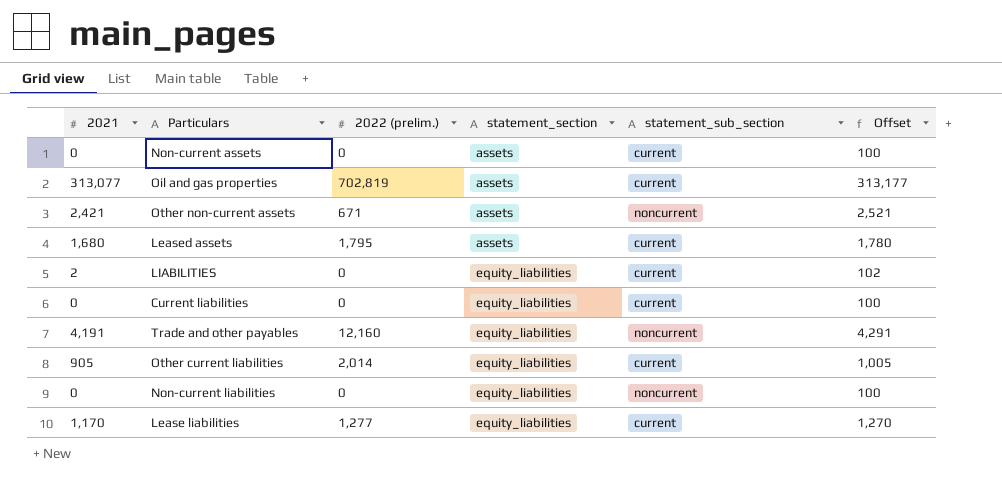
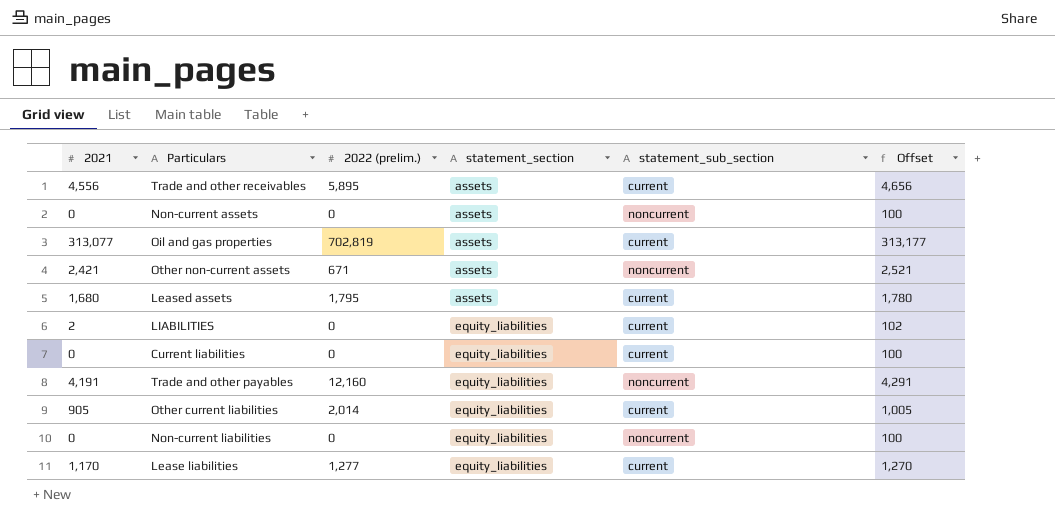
row Trade and other receivables: none -> 4,556 | 5,895 | assets | current | 4,656
Non-current assets | statement_sub_section: current -> noncurrent

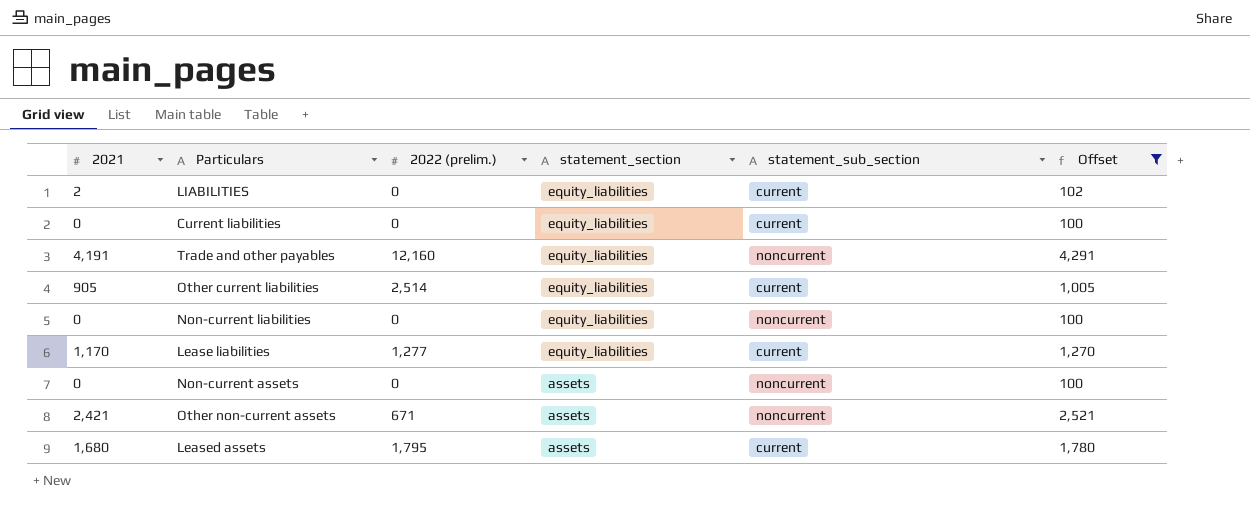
filter: none -> Offset <= 4,291
row order: statement_section ascending -> statement_section descending
Other current liabilities | 2022 (prelim.): 2,014 -> 2,514

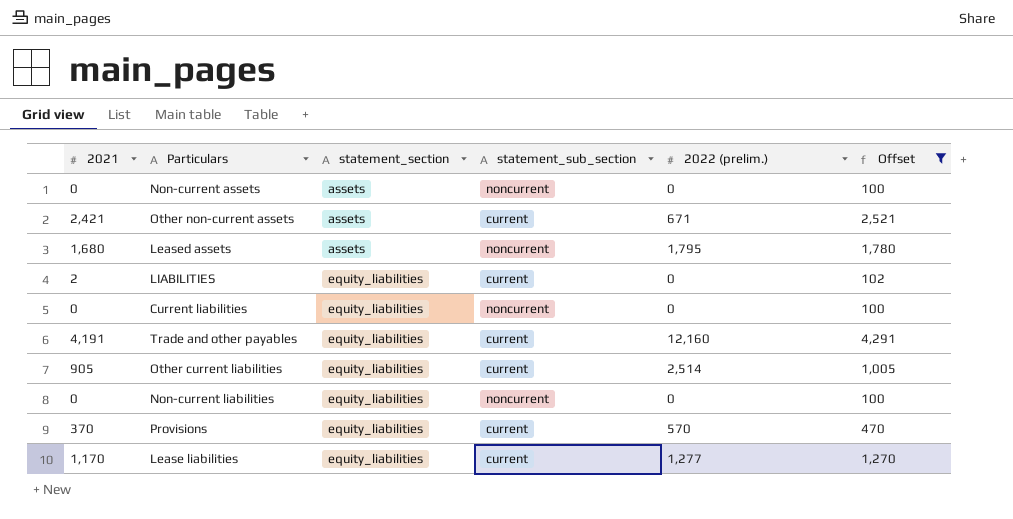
row order: statement_section descending -> statement_section ascending
column 2022 (prelim.) | position: 3 -> 5
Other non-current assets | statement_sub_section: noncurrent -> current
Leased assets | statement_sub_section: current -> noncurrent
Current liabilities | statement_sub_section: current -> noncurrent
Trade and other payables | statement_sub_section: noncurrent -> current
row Provisions: none -> 370 | equity_liabilities | current | 570 | 470

